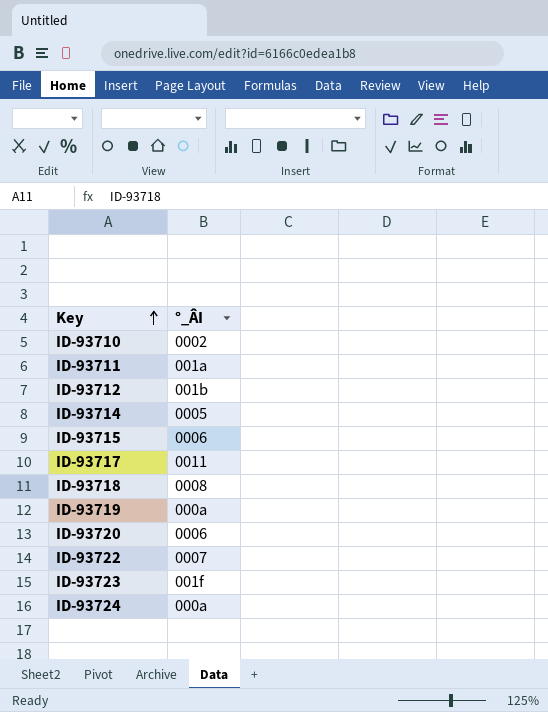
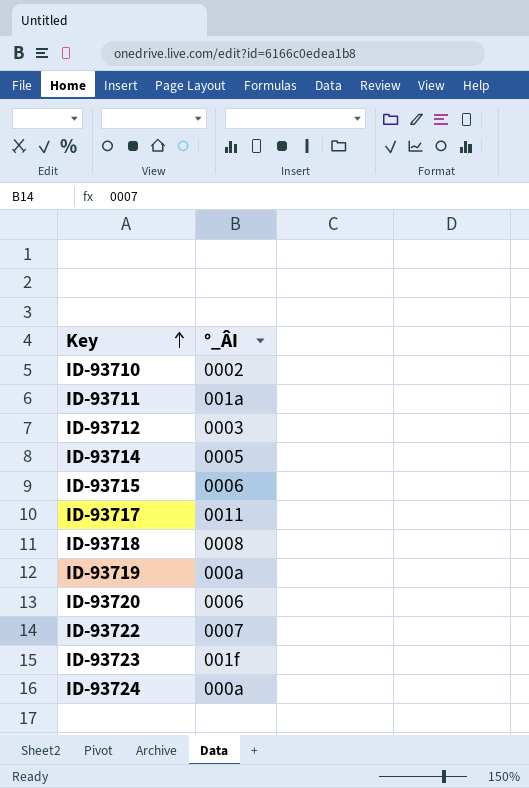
ID-93712 | °_ÂI: 001b -> 0003

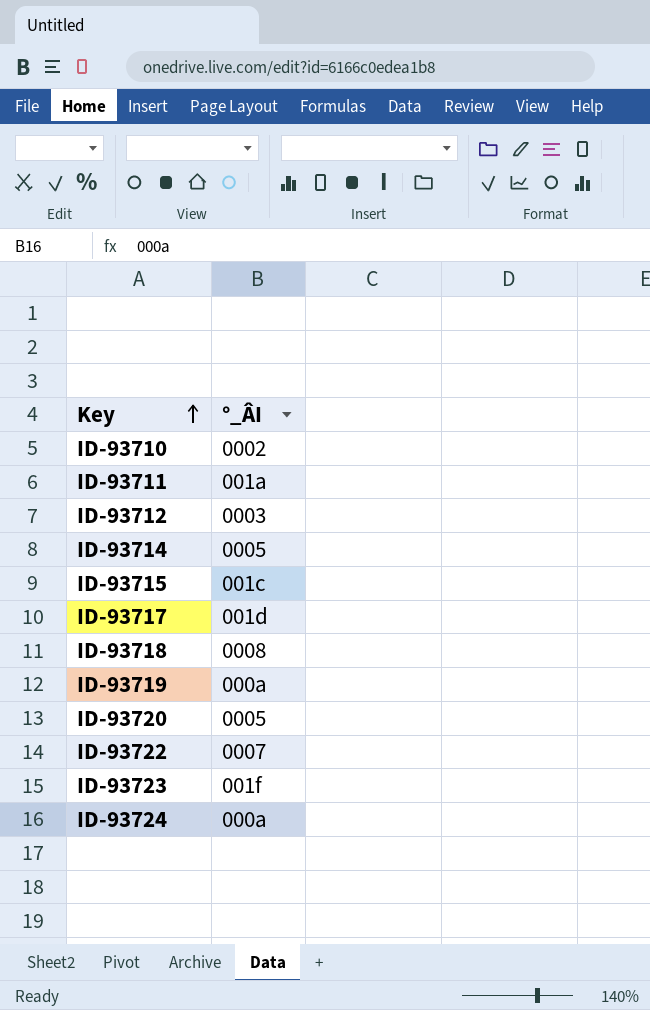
ID-93715 | °_ÂI: 0006 -> 001c
ID-93717 | °_ÂI: 0011 -> 001d
ID-93720 | °_ÂI: 0006 -> 0005

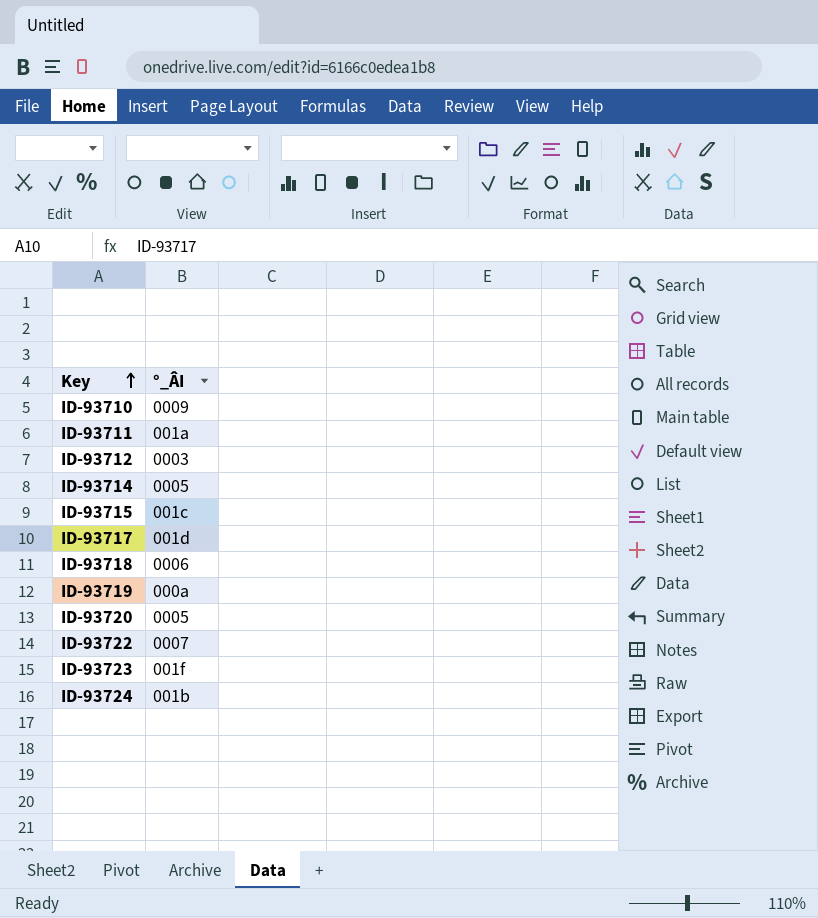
ID-93710 | °_ÂI: 0002 -> 0009
ID-93718 | °_ÂI: 0008 -> 0006
ID-93724 | °_ÂI: 000a -> 001b

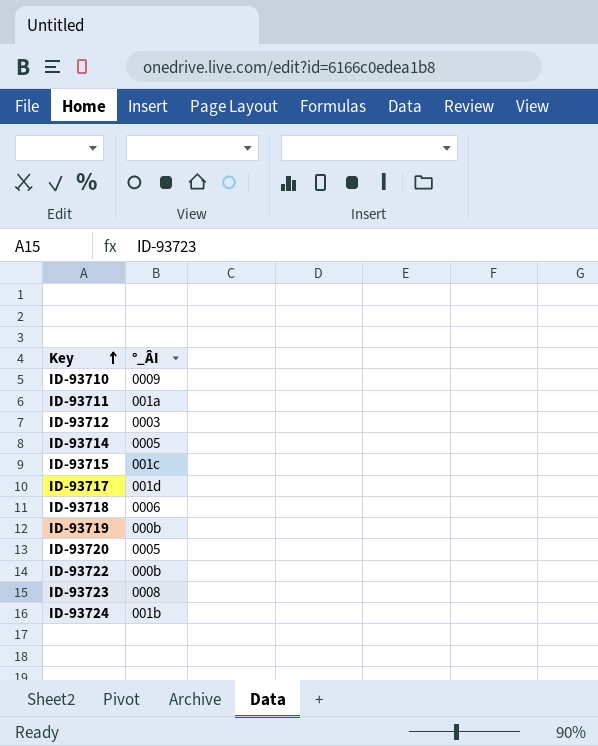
ID-93719 | °_ÂI: 000a -> 000b
ID-93722 | °_ÂI: 0007 -> 000b
ID-93723 | °_ÂI: 001f -> 0008

